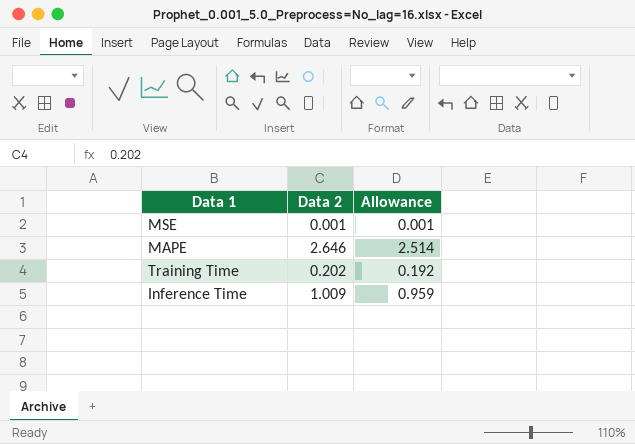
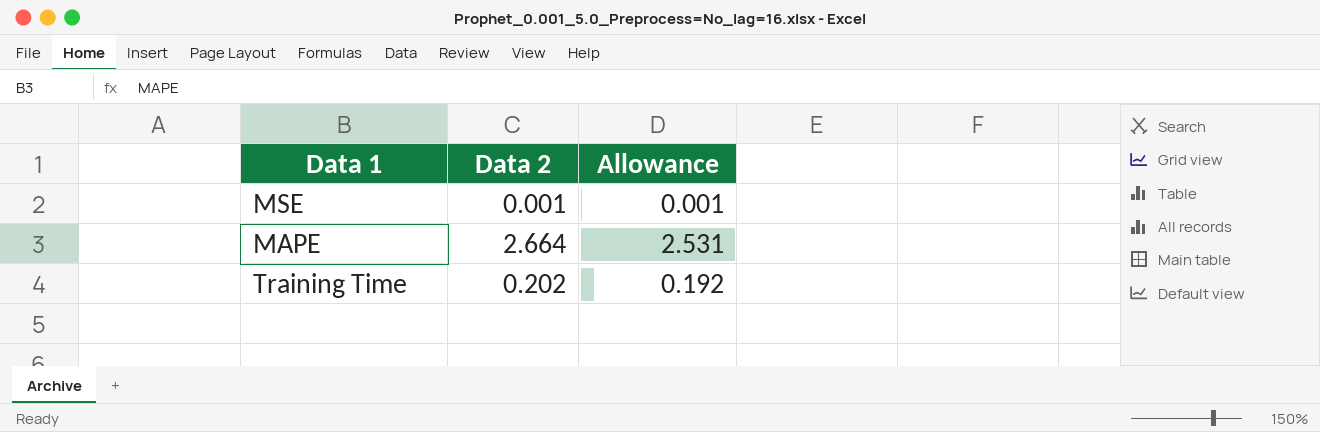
row Inference Time: 1.009 | 0.959 -> none
MAPE | Data 2: 2.646 -> 2.664
MAPE | Allowance: 2.514 -> 2.531

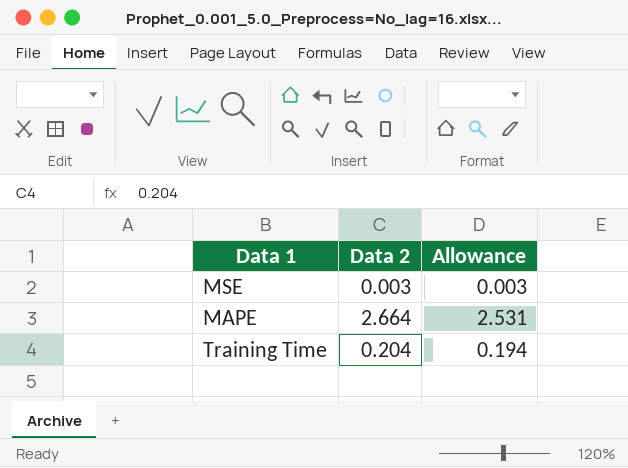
MSE | Data 2: 0.001 -> 0.003
MSE | Allowance: 0.001 -> 0.003
Training Time | Data 2: 0.202 -> 0.204
Training Time | Allowance: 0.192 -> 0.194

